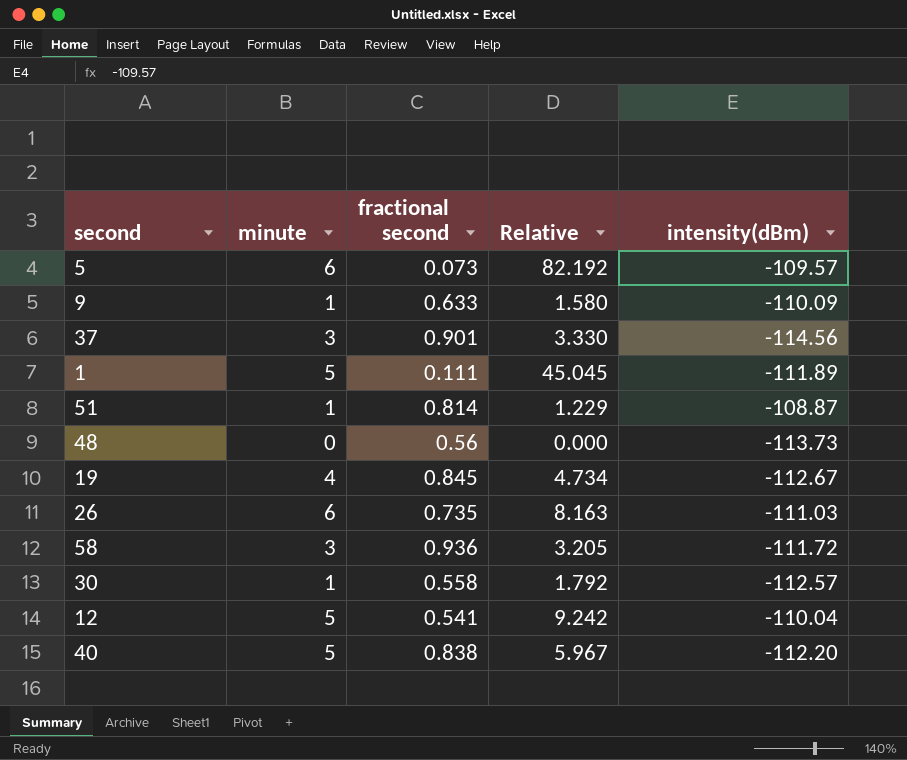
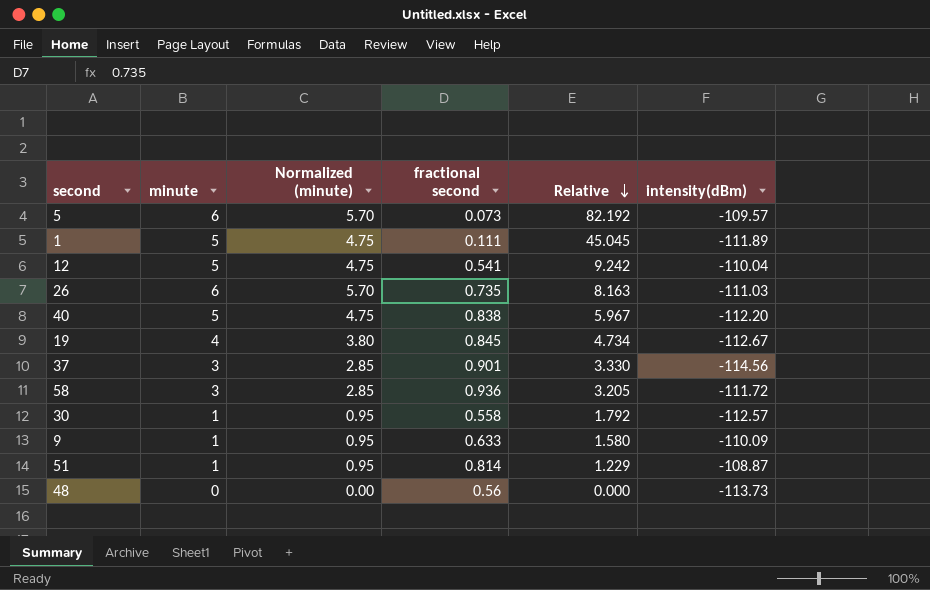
row order: none -> Relative descending
column Normalized (minute) | formula: none -> [minute] * 0.95

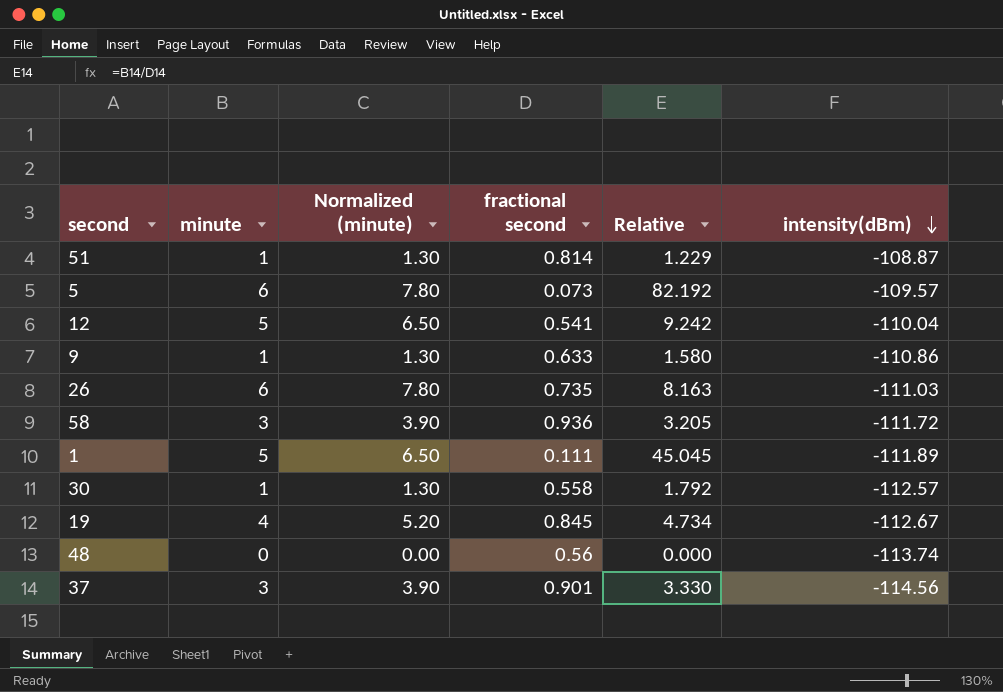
row order: Relative descending -> intensity(dBm) descending
column Normalized (minute) | formula: [minute] * 0.95 -> [minute] * 1.3
row 40: 5 | 4.75 | 0.838 | 5.967 | -112.20 -> none
9 | intensity(dBm): -110.09 -> -110.86
48 | intensity(dBm): -113.73 -> -113.74

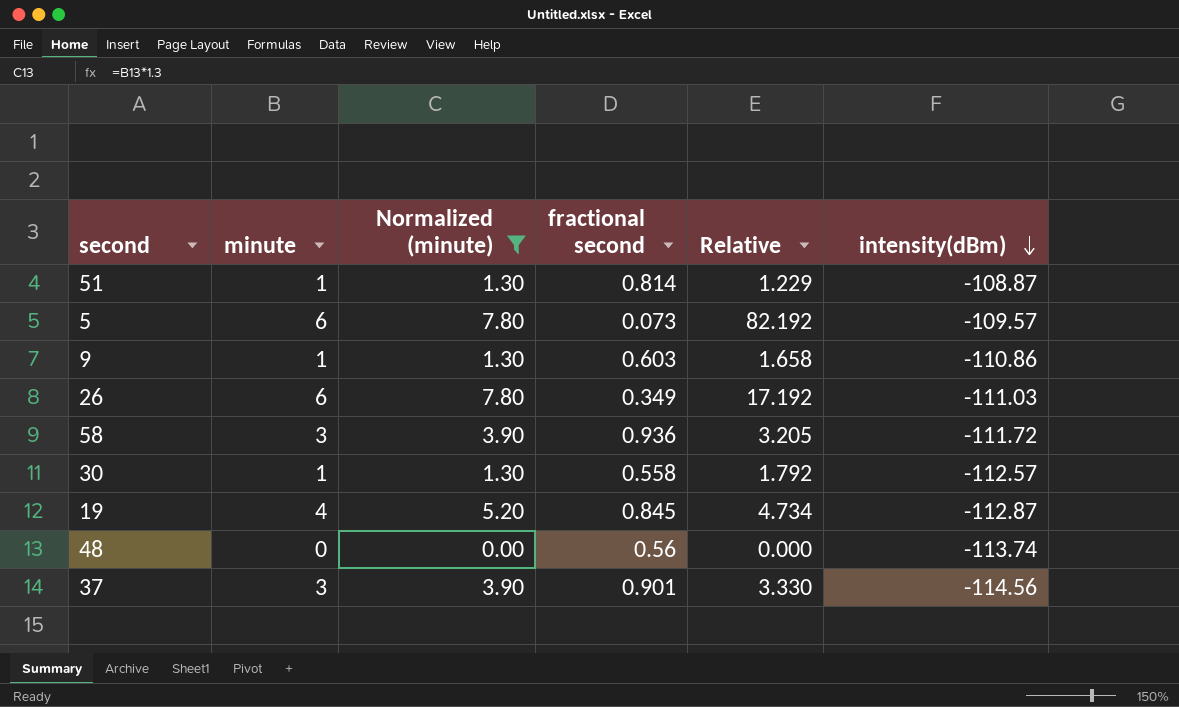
filter: none -> Normalized (minute) != 6.50
9 | fractional second: 0.633 -> 0.603
9 | Relative: 1.580 -> 1.658
26 | fractional second: 0.735 -> 0.349
26 | Relative: 8.163 -> 17.192
19 | intensity(dBm): -112.67 -> -112.87

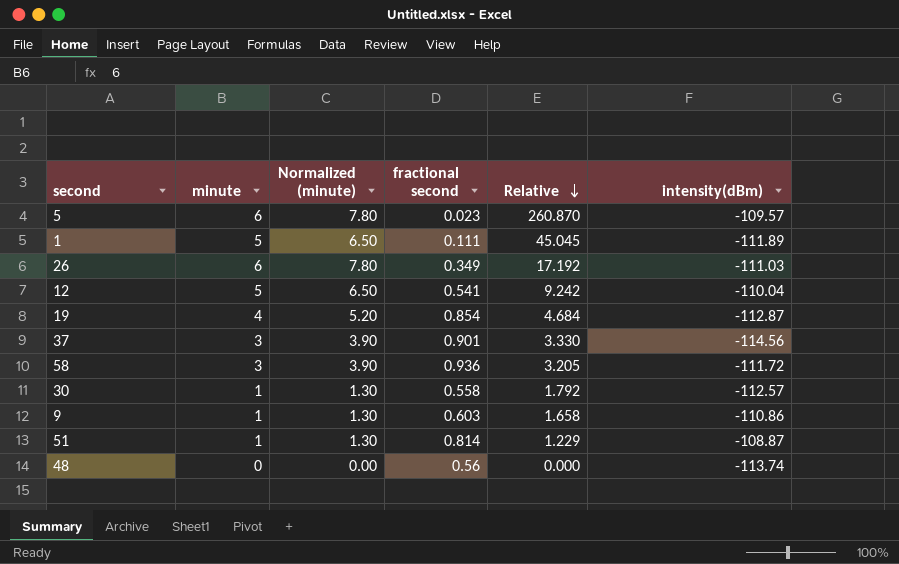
filter: Normalized (minute) != 6.50 -> none
row order: intensity(dBm) descending -> Relative descending
5 | fractional second: 0.073 -> 0.023
5 | Relative: 82.192 -> 260.870
19 | fractional second: 0.845 -> 0.854
19 | Relative: 4.734 -> 4.684

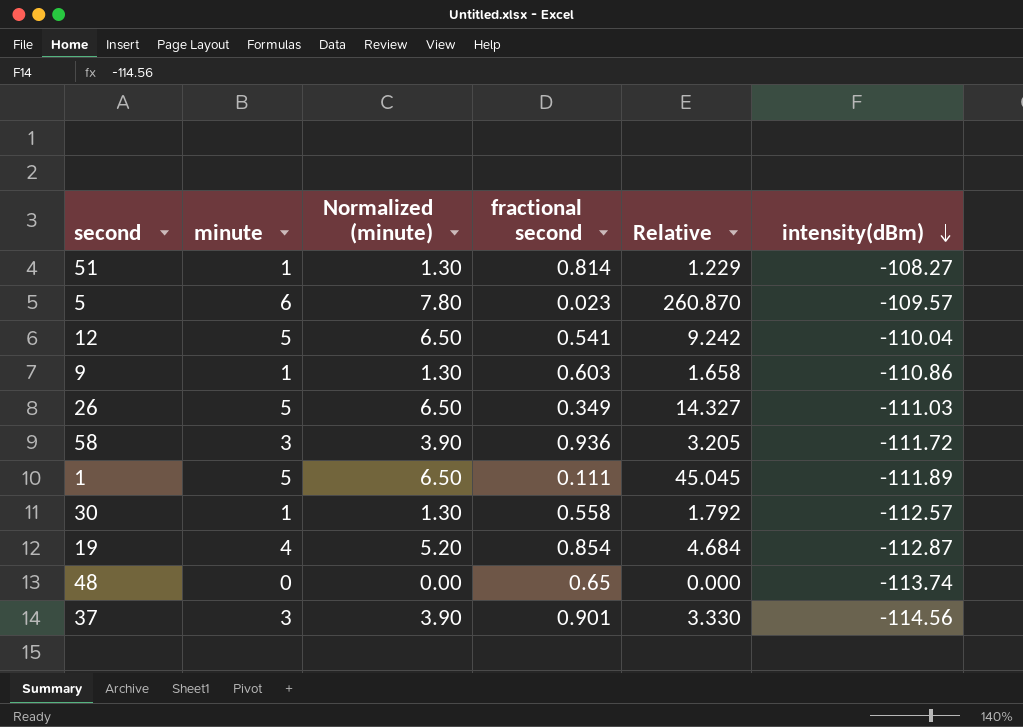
row order: Relative descending -> intensity(dBm) descending
51 | intensity(dBm): -108.87 -> -108.27
26 | minute: 6 -> 5
26 | Normalized (minute): 7.80 -> 6.50
26 | Relative: 17.192 -> 14.327
48 | fractional second: 0.56 -> 0.65

